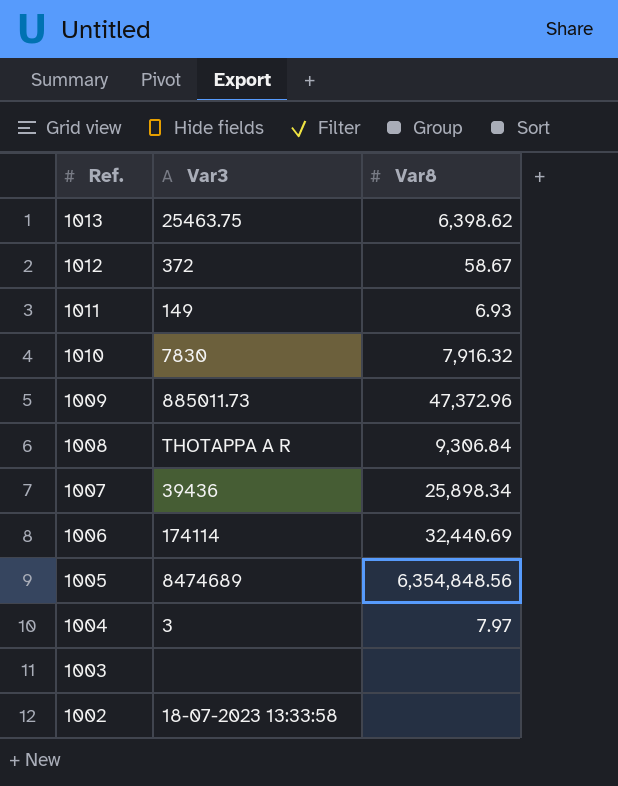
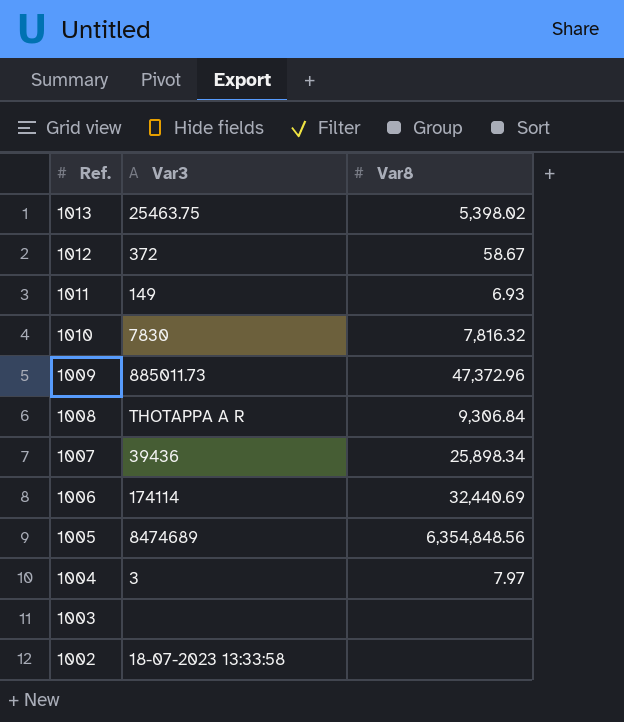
1013 | Var8: 6,398.62 -> 5,398.02
1010 | Var8: 7,916.32 -> 7,816.32

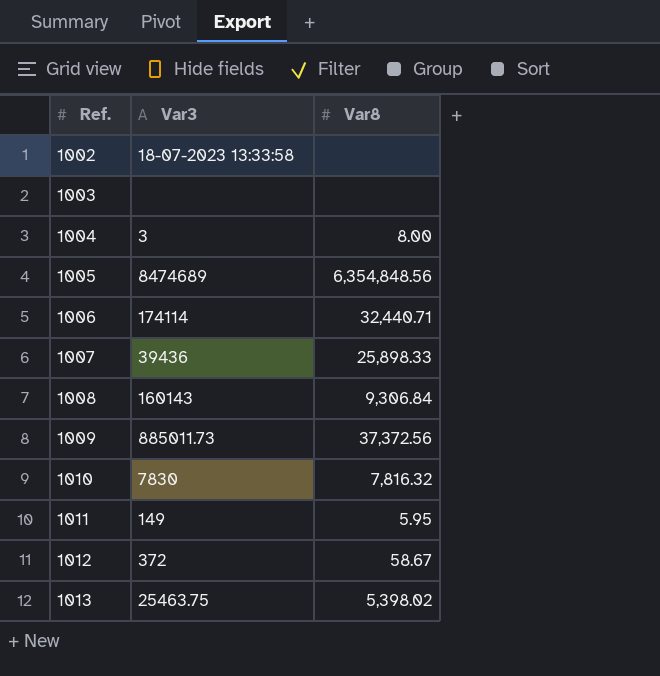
row order: Ref. descending -> Ref. ascending
1004 | Var8: 7.97 -> 8.00
1006 | Var8: 32,440.69 -> 32,440.71
1007 | Var8: 25,898.34 -> 25,898.33
1008 | Var3: THOTAPPA A R -> 160143
1009 | Var8: 47,372.96 -> 37,372.56
1011 | Var8: 6.93 -> 5.95

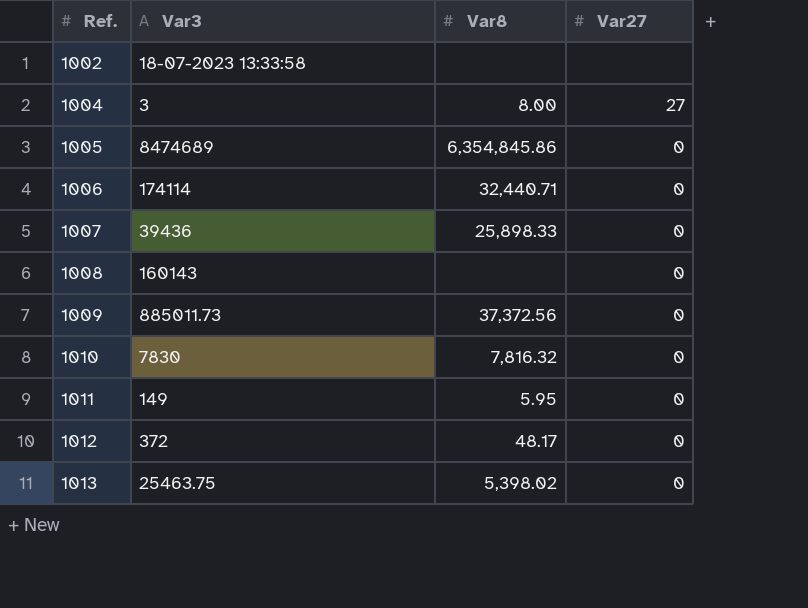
column Var27 | position: none -> 4
row 1003: none | none -> none
1005 | Var8: 6,354,848.56 -> 6,354,845.86
1008 | Var8: 9,306.84 -> none
1012 | Var8: 58.67 -> 48.17

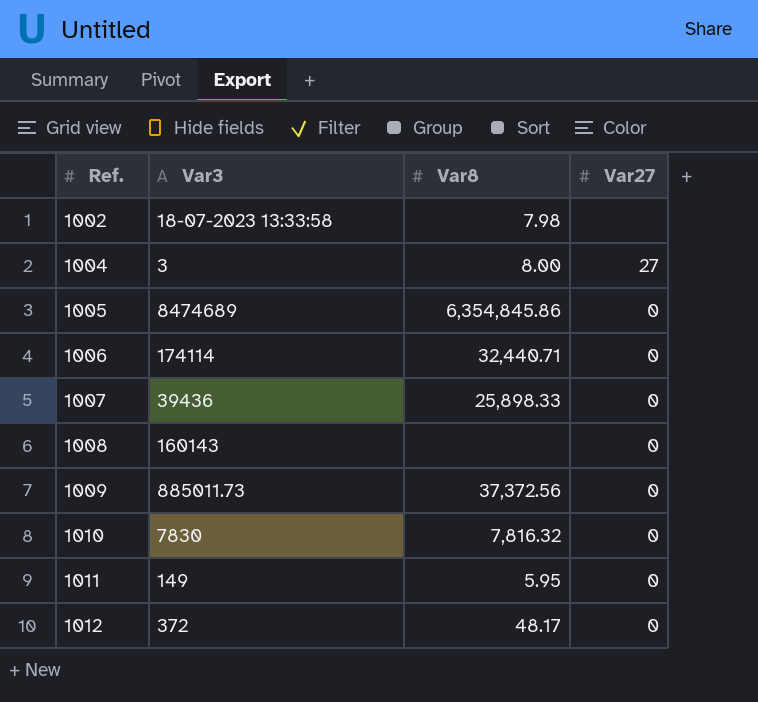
row 1013: 25463.75 | 5,398.02 | 0 -> none
1002 | Var8: none -> 7.98

